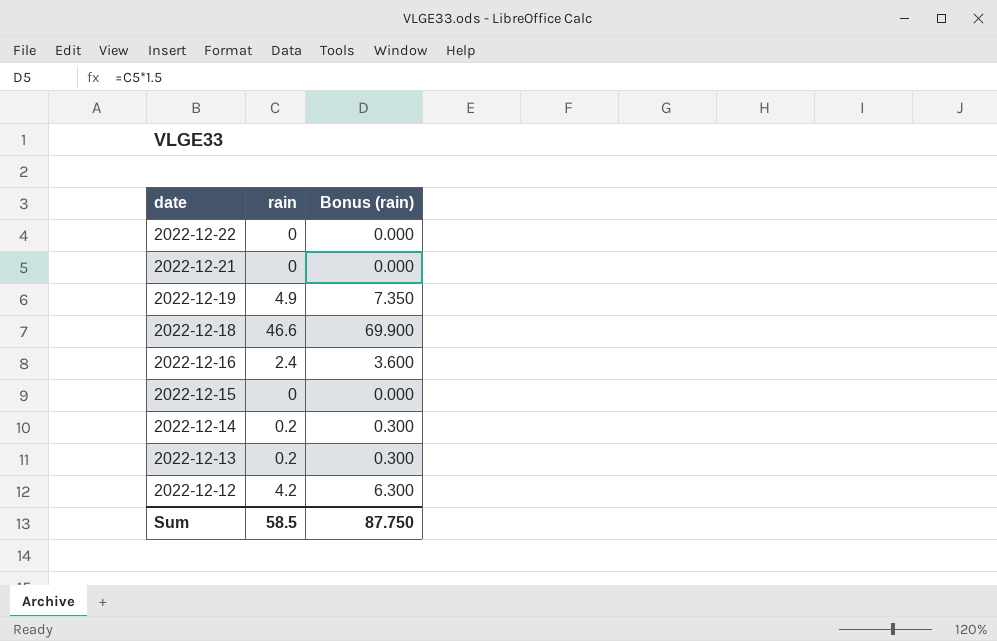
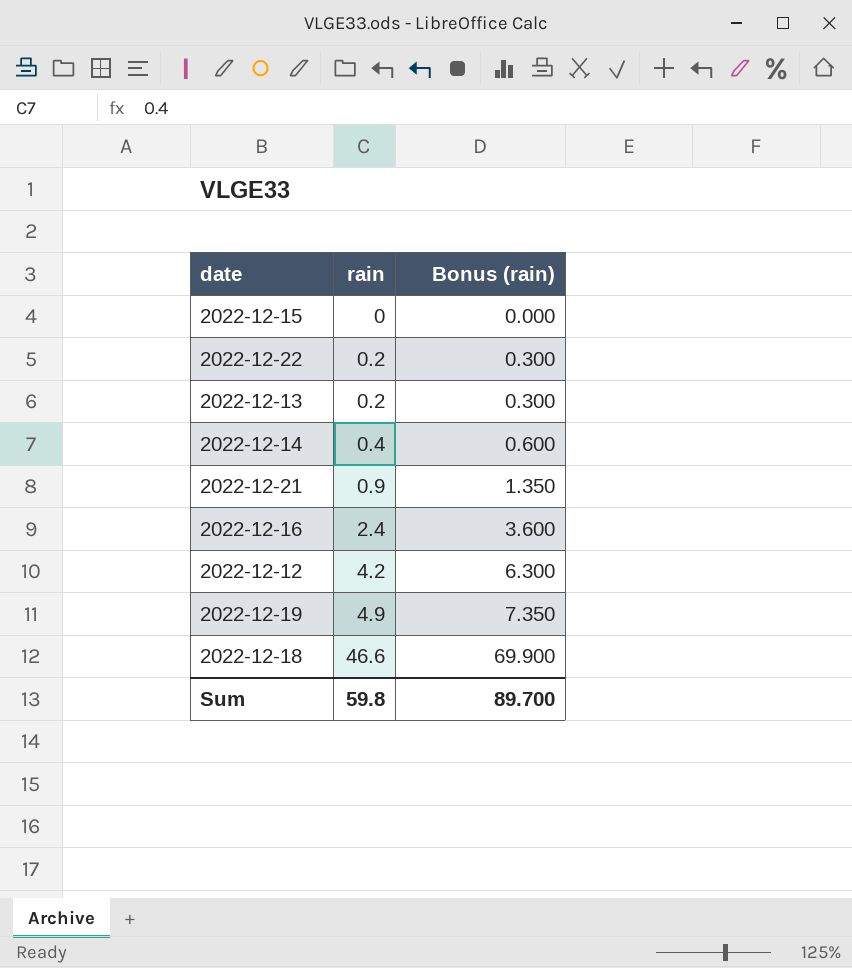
row order: date descending -> rain ascending
2022-12-22 | rain: 0 -> 0.2
2022-12-22 | Bonus (rain): 0.000 -> 0.300
2022-12-14 | rain: 0.2 -> 0.4
2022-12-14 | Bonus (rain): 0.300 -> 0.600
2022-12-21 | rain: 0 -> 0.9
2022-12-21 | Bonus (rain): 0.000 -> 1.350
Sum | rain: 58.5 -> 59.8
Sum | Bonus (rain): 87.750 -> 89.700

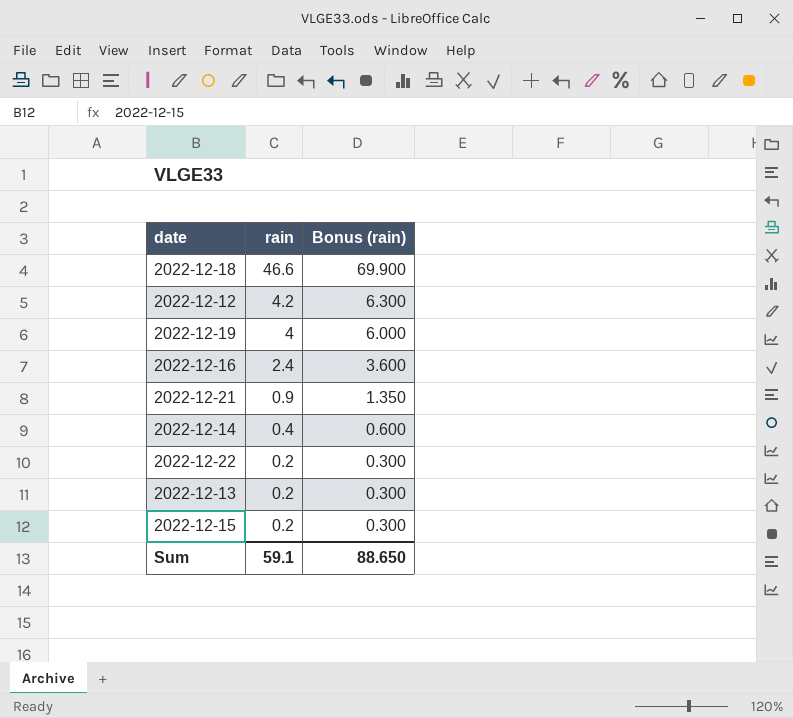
row order: rain ascending -> rain descending
2022-12-19 | rain: 4.9 -> 4
2022-12-19 | Bonus (rain): 7.350 -> 6.000
2022-12-15 | rain: 0 -> 0.2
2022-12-15 | Bonus (rain): 0.000 -> 0.300
Sum | rain: 59.8 -> 59.1
Sum | Bonus (rain): 89.700 -> 88.650

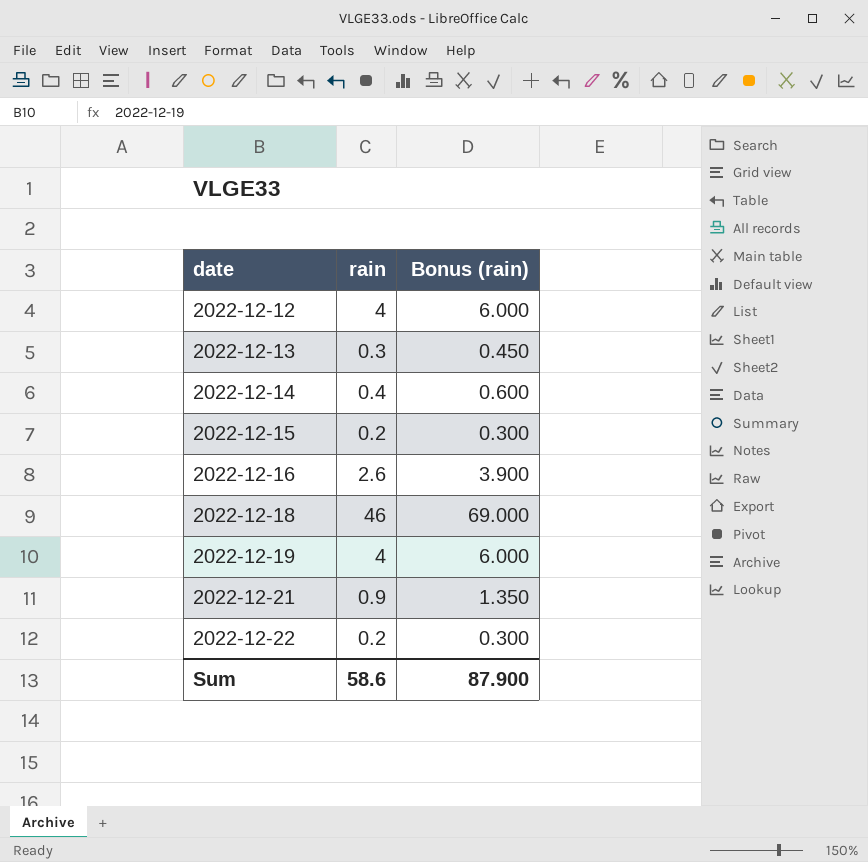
row order: rain descending -> date ascending
2022-12-12 | rain: 4.2 -> 4
2022-12-12 | Bonus (rain): 6.300 -> 6.000
2022-12-13 | rain: 0.2 -> 0.3
2022-12-13 | Bonus (rain): 0.300 -> 0.450
2022-12-16 | rain: 2.4 -> 2.6
2022-12-16 | Bonus (rain): 3.600 -> 3.900
2022-12-18 | rain: 46.6 -> 46
2022-12-18 | Bonus (rain): 69.900 -> 69.000
Sum | rain: 59.1 -> 58.6
Sum | Bonus (rain): 88.650 -> 87.900

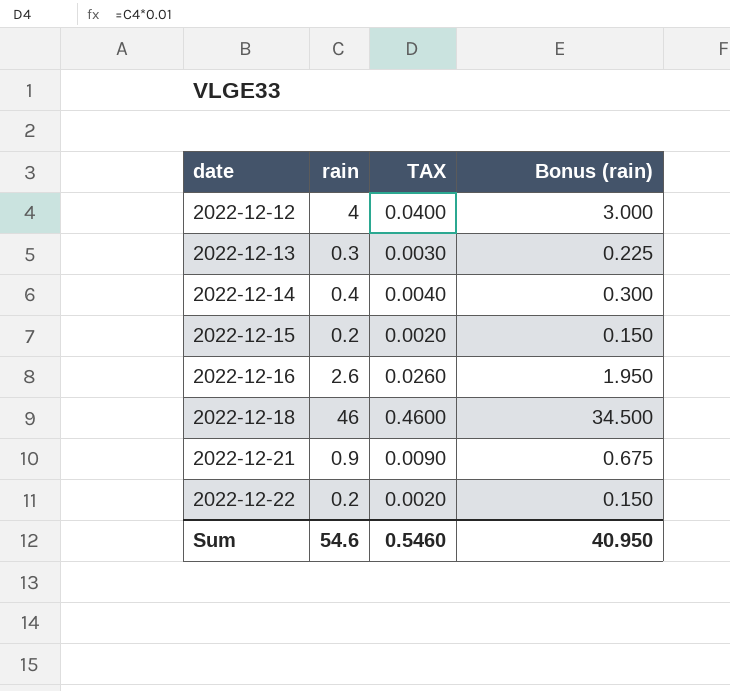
column TAX | formula: none -> [rain] * 0.01
column Bonus (rain) | formula: [rain] * 1.5 -> [rain] * 0.75
row 2022-12-19: 4 | 6.000 -> none
Sum | rain: 58.6 -> 54.6
Sum | Bonus (rain): 87.900 -> 40.950

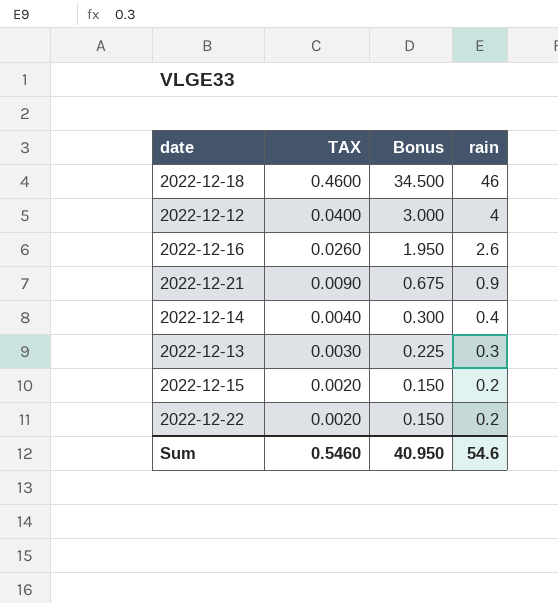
row order: date ascending -> TAX descending
column name: Bonus (rain) -> Bonus
column rain | position: 2 -> 4

